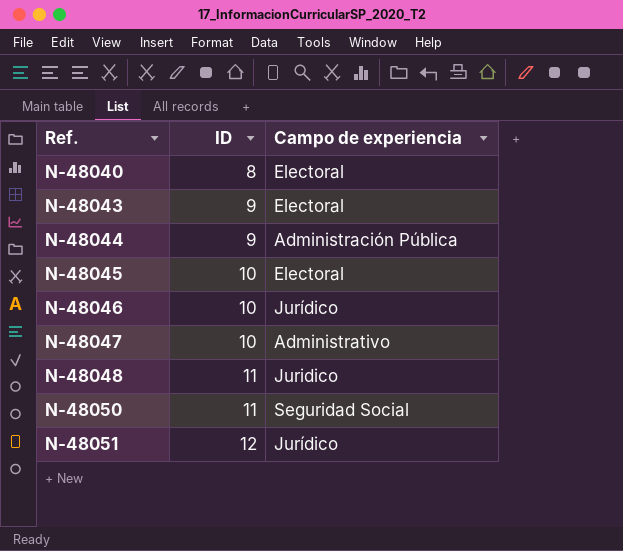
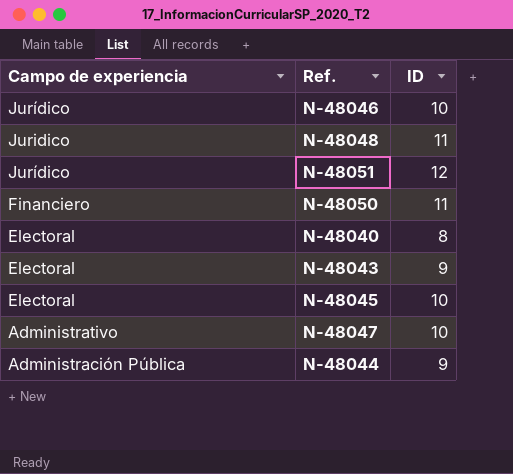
row order: Ref. ascending -> Campo de experiencia descending
column Campo de experiencia | position: 3 -> 1
N-48050 | Campo de experiencia: Seguridad Social -> Financiero

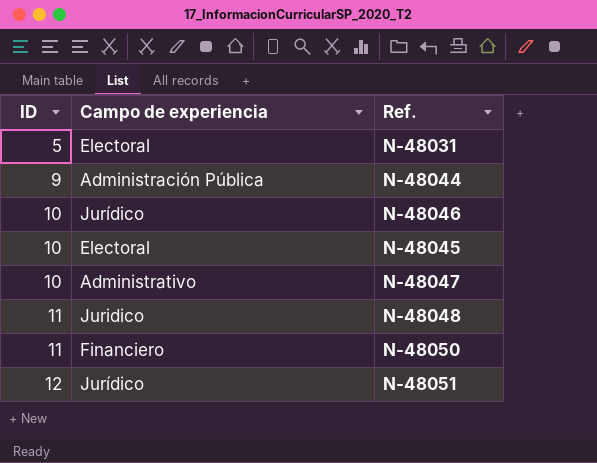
row order: Campo de experiencia descending -> ID ascending
column ID | position: 3 -> 1
row N-48040: Electoral | 8 -> none
row N-48043: Electoral | 9 -> none
row N-48031: none -> 5 | Electoral

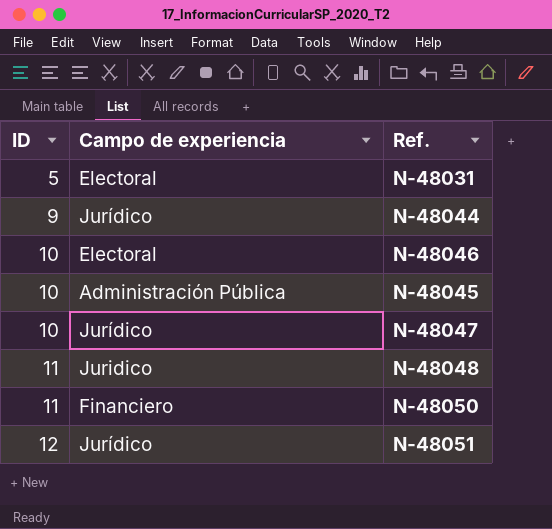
N-48044 | Campo de experiencia: Administración Pública -> Jurídico
N-48046 | Campo de experiencia: Jurídico -> Electoral
N-48045 | Campo de experiencia: Electoral -> Administración Pública
N-48047 | Campo de experiencia: Administrativo -> Jurídico

